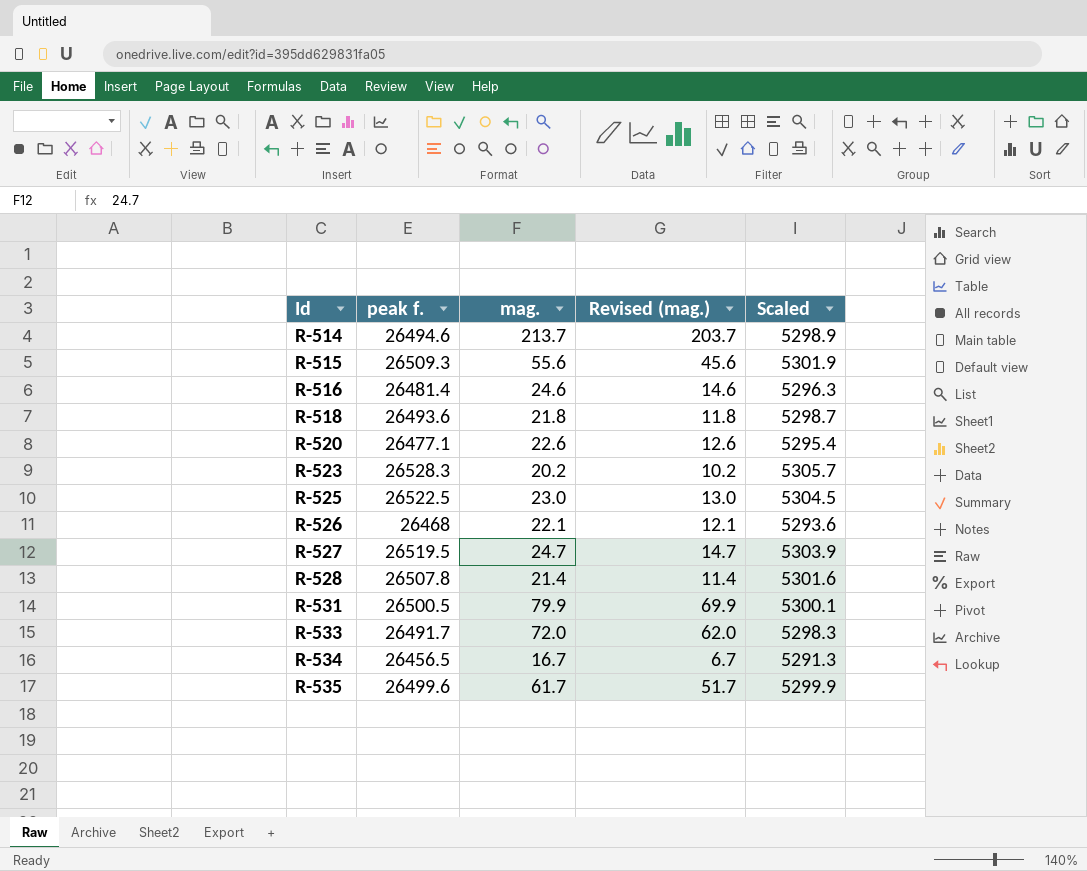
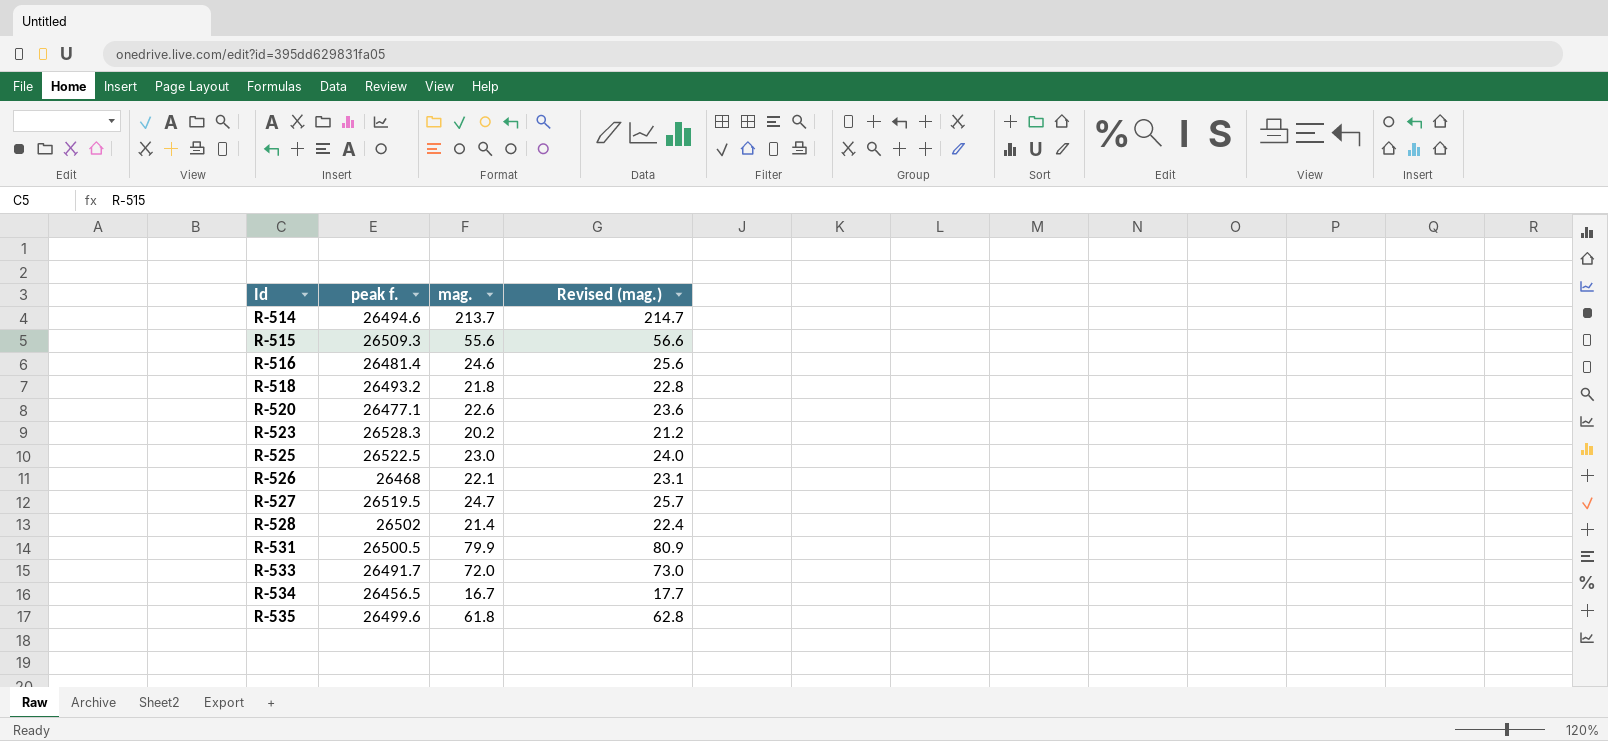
column Scaled | formula: [peak f.] * 0.2 -> none
column Revised (mag.) | formula: [mag.] - 10 -> [mag.] + 1
R-518 | peak f.: 26493.6 -> 26493.2
R-528 | peak f.: 26507.8 -> 26502
R-535 | mag.: 61.7 -> 61.8

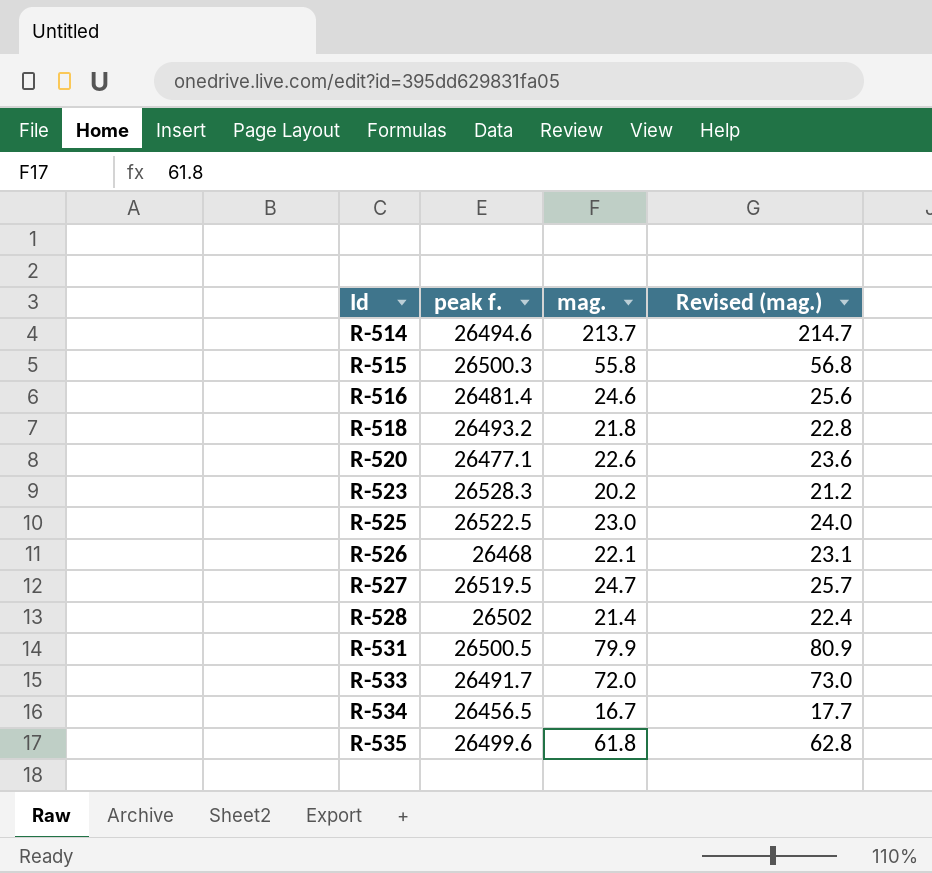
R-515 | peak f.: 26509.3 -> 26500.3
R-515 | mag.: 55.6 -> 55.8
R-515 | Revised (mag.): 56.6 -> 56.8

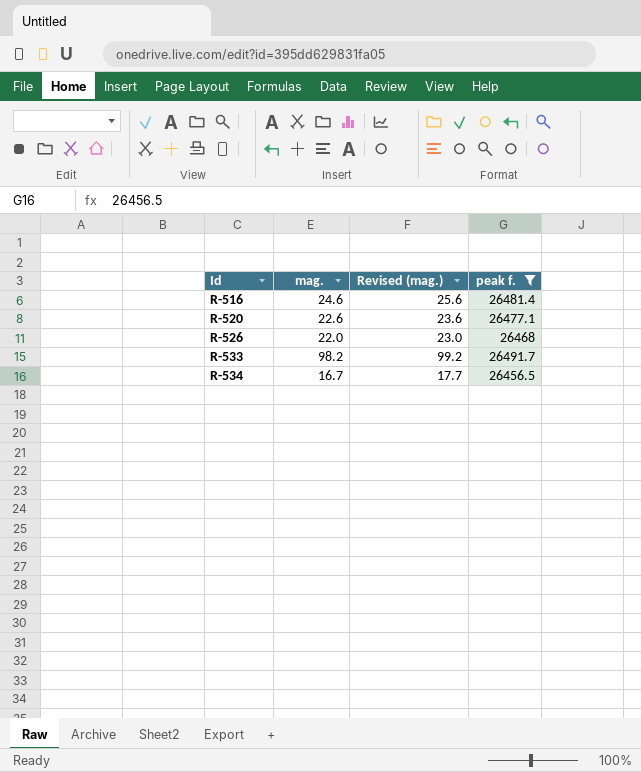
filter: none -> peak f. <= 26491.7
column peak f. | position: 2 -> 4
R-526 | mag.: 22.1 -> 22.0
R-526 | Revised (mag.): 23.1 -> 23.0
R-533 | mag.: 72.0 -> 98.2
R-533 | Revised (mag.): 73.0 -> 99.2

